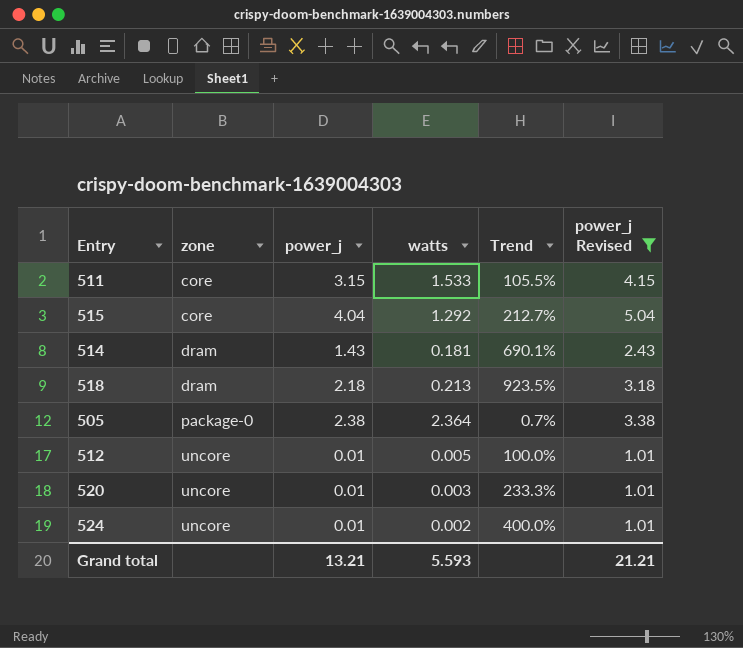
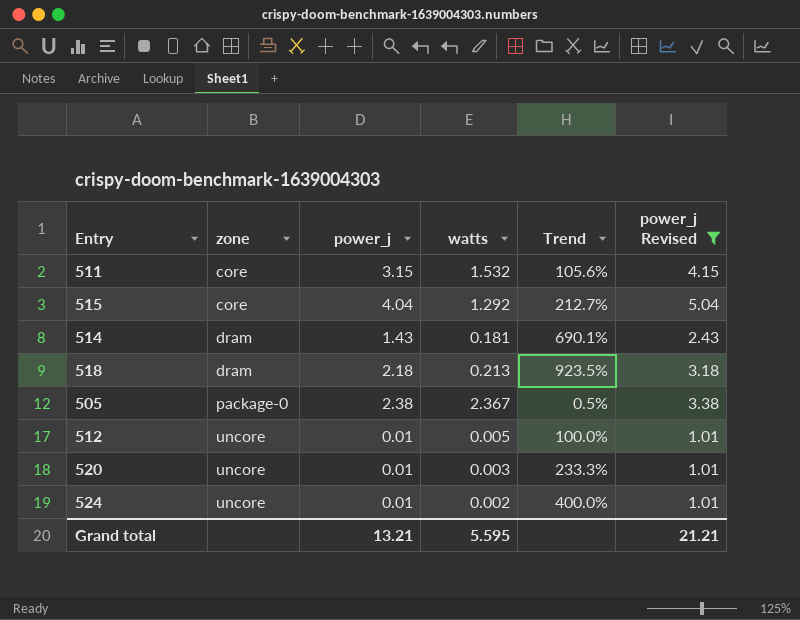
511 | watts: 1.533 -> 1.532
511 | Trend: 105.5% -> 105.6%
505 | watts: 2.364 -> 2.367
505 | Trend: 0.7% -> 0.5%
Grand total | watts: 5.593 -> 5.595

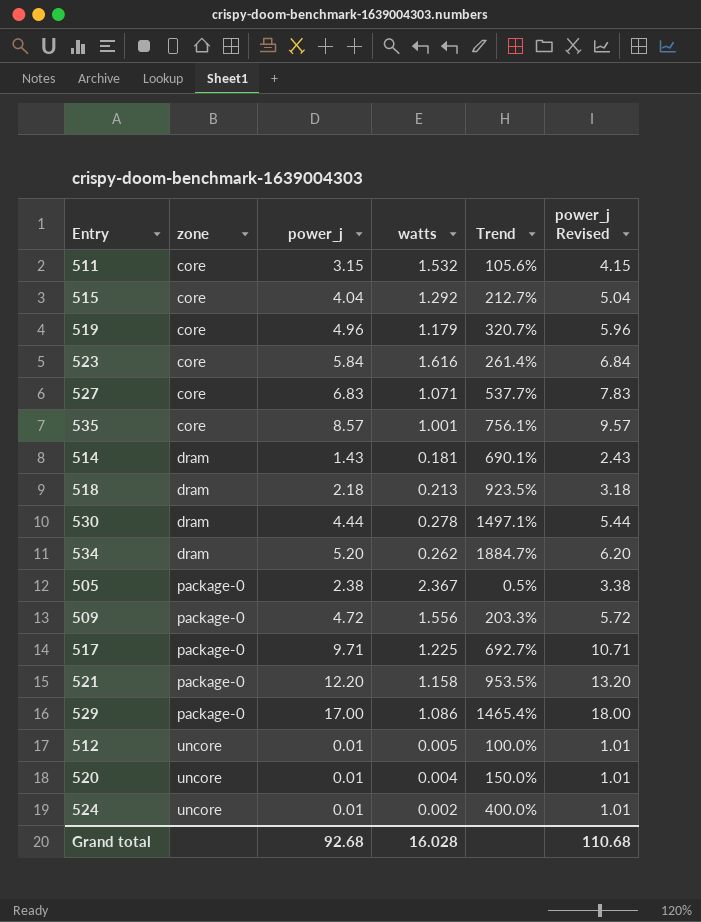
filter: power_j Revised <= 5.04 -> none
520 | watts: 0.003 -> 0.004
520 | Trend: 233.3% -> 150.0%
Grand total | power_j: 13.21 -> 92.68
Grand total | watts: 5.595 -> 16.028
Grand total | power_j Revised: 21.21 -> 110.68

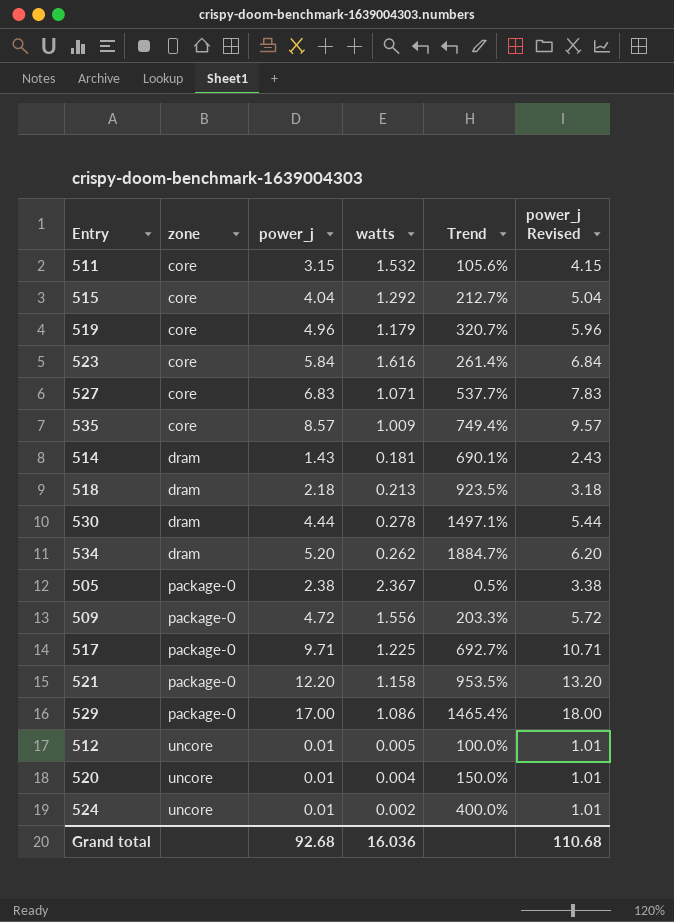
535 | watts: 1.001 -> 1.009
535 | Trend: 756.1% -> 749.4%
Grand total | watts: 16.028 -> 16.036

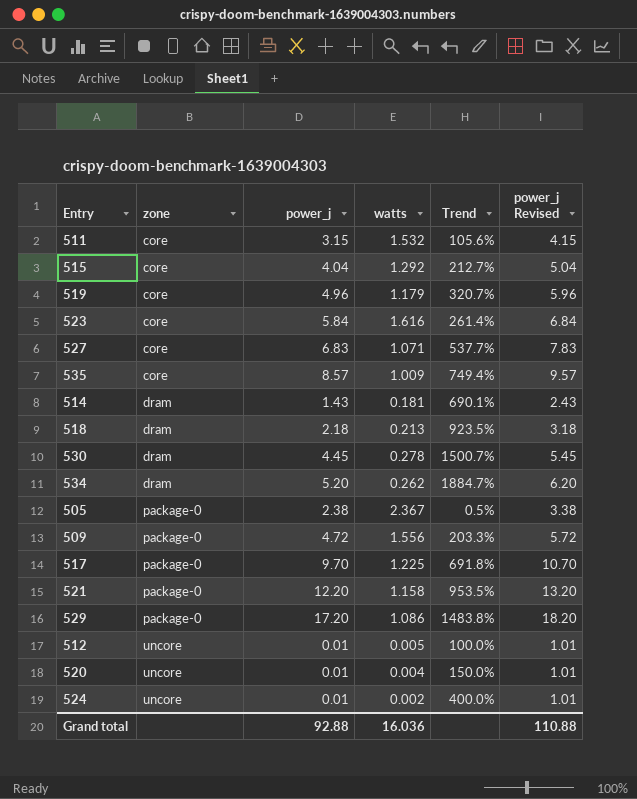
530 | power_j: 4.44 -> 4.45
530 | Trend: 1497.1% -> 1500.7%
530 | power_j Revised: 5.44 -> 5.45
517 | power_j: 9.71 -> 9.70
517 | Trend: 692.7% -> 691.8%
517 | power_j Revised: 10.71 -> 10.70
529 | power_j: 17.00 -> 17.20
529 | Trend: 1465.4% -> 1483.8%
529 | power_j Revised: 18.00 -> 18.20
Grand total | power_j: 92.68 -> 92.88
Grand total | power_j Revised: 110.68 -> 110.88

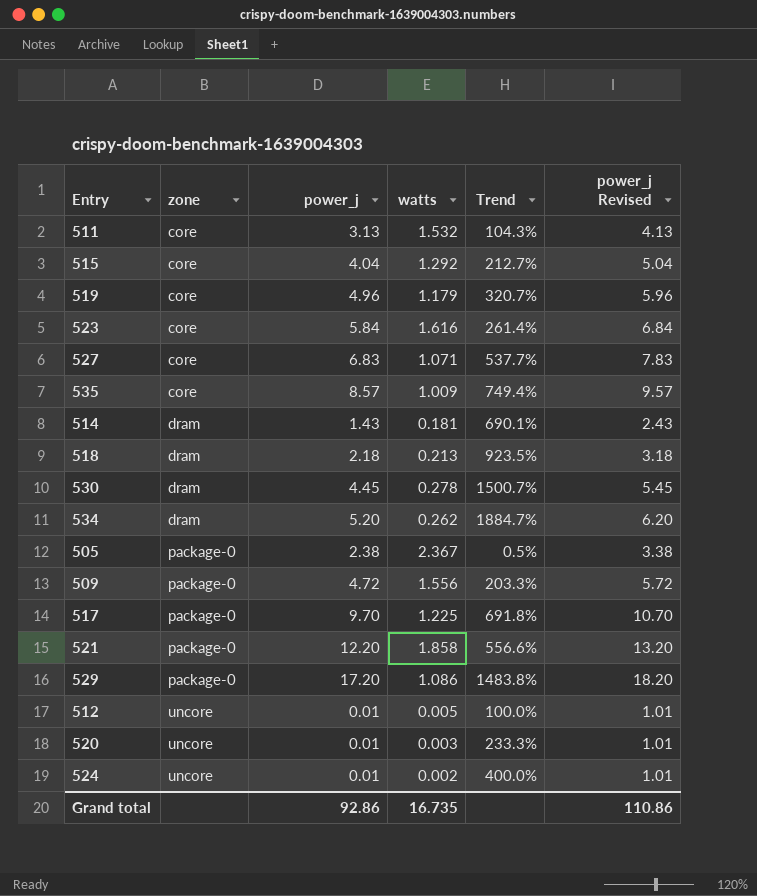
511 | power_j: 3.15 -> 3.13
511 | Trend: 105.6% -> 104.3%
511 | power_j Revised: 4.15 -> 4.13
521 | watts: 1.158 -> 1.858
521 | Trend: 953.5% -> 556.6%
520 | watts: 0.004 -> 0.003
520 | Trend: 150.0% -> 233.3%
Grand total | power_j: 92.88 -> 92.86
Grand total | watts: 16.036 -> 16.735
Grand total | power_j Revised: 110.88 -> 110.86

